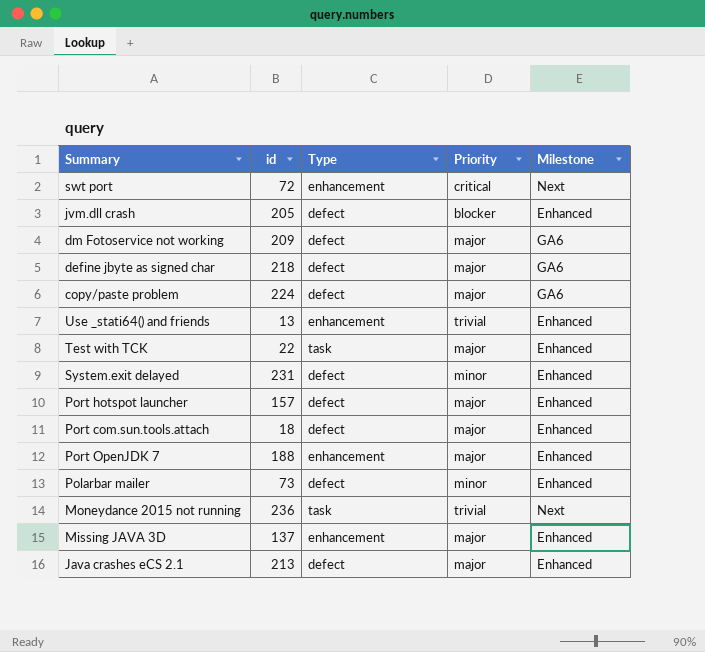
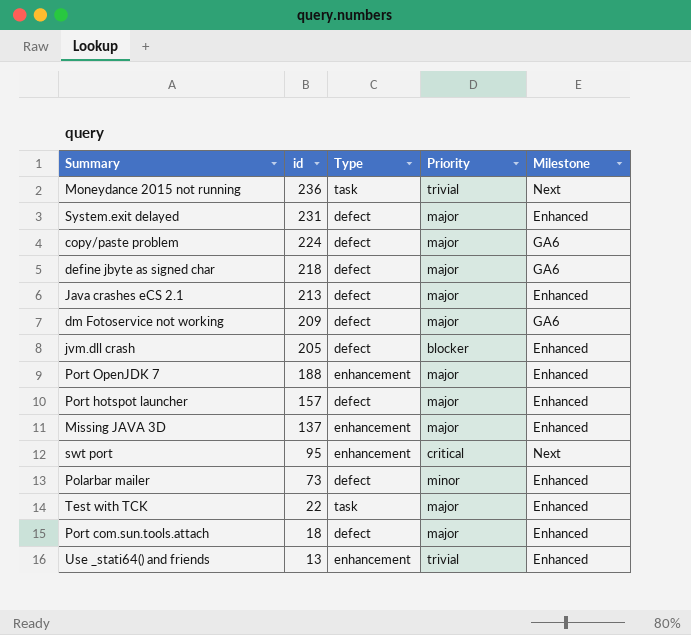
row order: none -> id descending
System.exit delayed | Priority: minor -> major
swt port | id: 72 -> 95

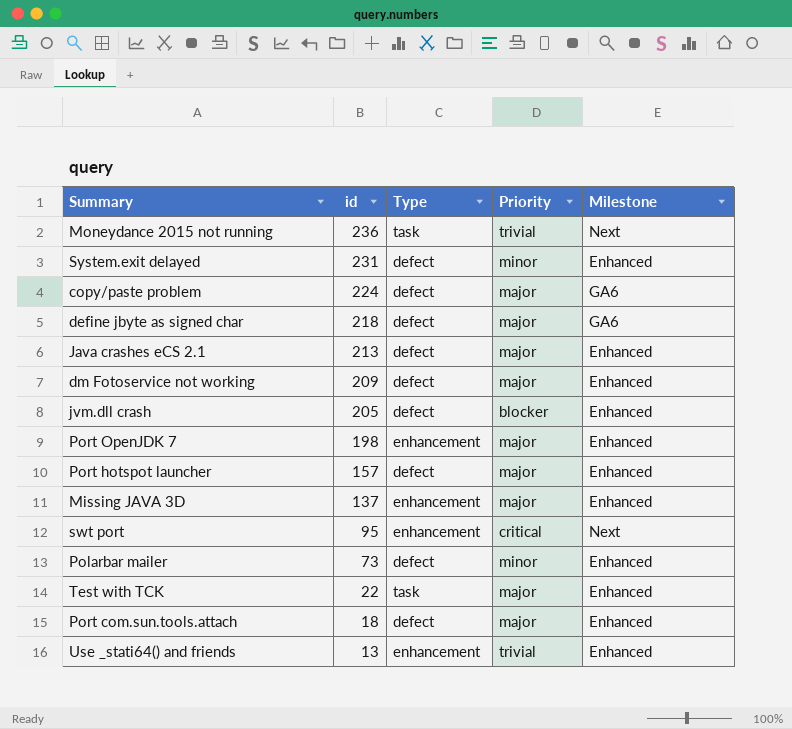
System.exit delayed | Priority: major -> minor
dm Fotoservice not working | Milestone: GA6 -> Enhanced
Port OpenJDK 7 | id: 188 -> 198

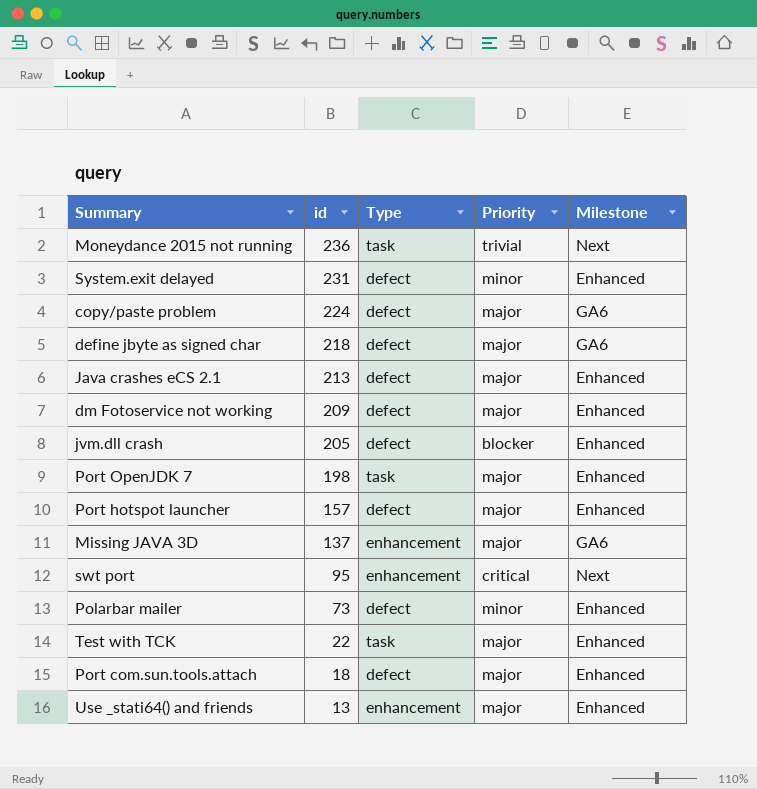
Port OpenJDK 7 | Type: enhancement -> task
Missing JAVA 3D | Milestone: Enhanced -> GA6
Use _stati64() and friends | Priority: trivial -> major

